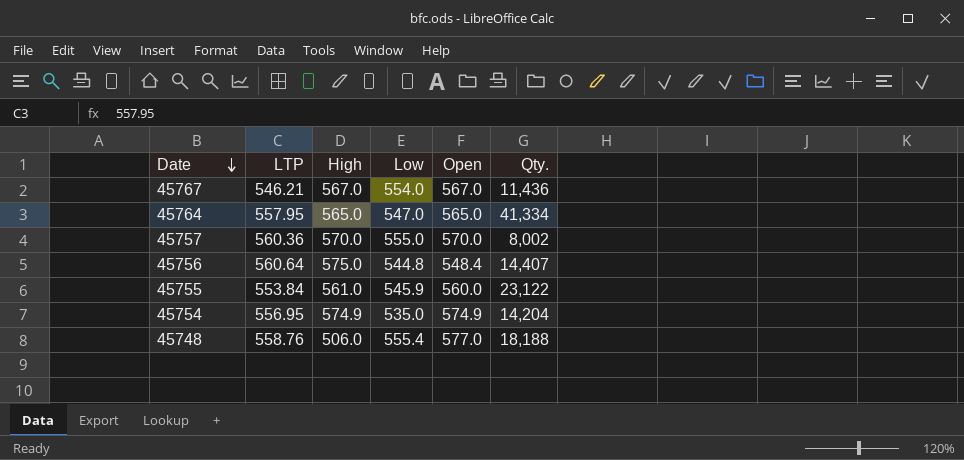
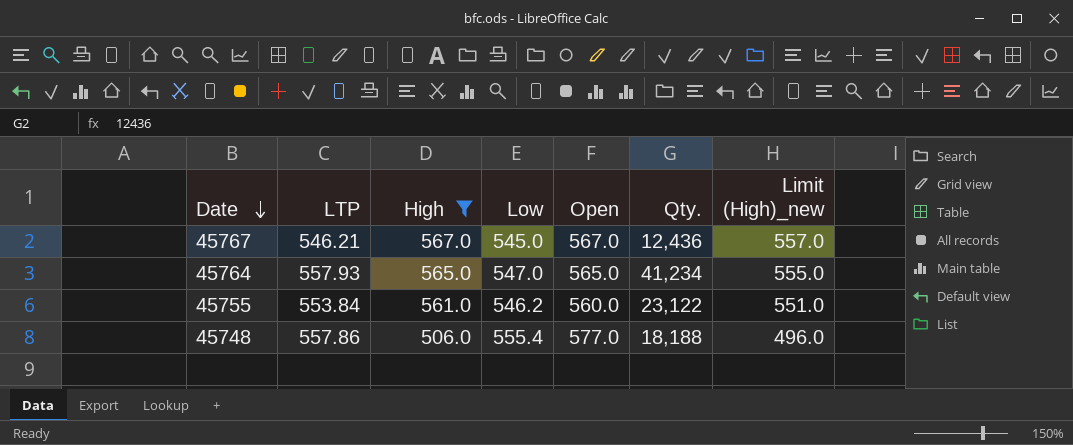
filter: none -> High <= 567.0
column Limit (High)_new | formula: none -> [High] - 10
45767 | Low: 554.0 -> 545.0
45767 | Qty.: 11,436 -> 12,436
45764 | LTP: 557.95 -> 557.93
45764 | Qty.: 41,334 -> 41,234
45755 | Low: 545.9 -> 546.2
45748 | LTP: 558.76 -> 557.86

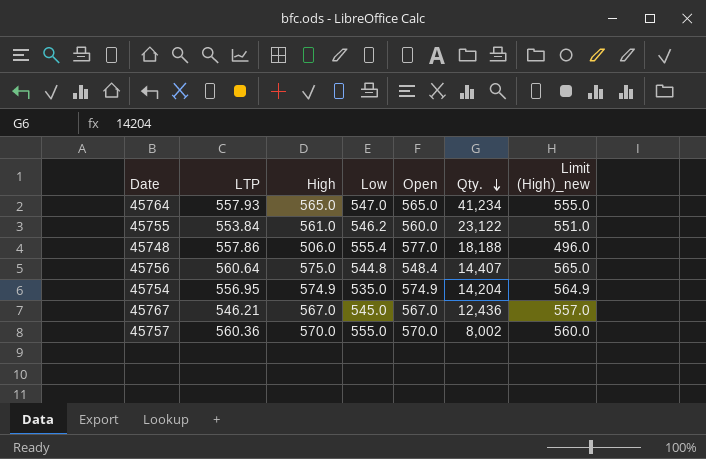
filter: High <= 567.0 -> none
row order: Date descending -> Qty. descending

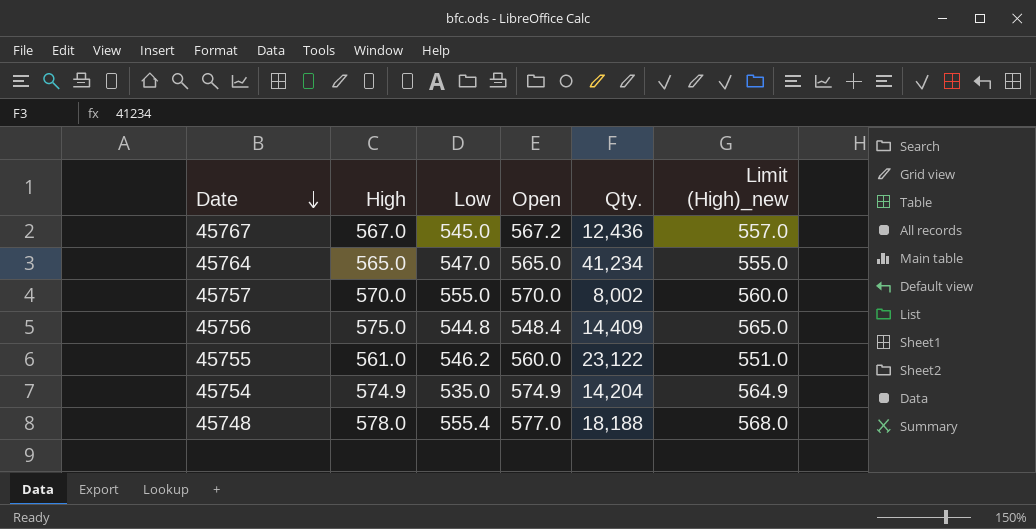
row order: Qty. descending -> Date descending
column LTP | position: 2 -> none
45767 | Open: 567.0 -> 567.2
45756 | Qty.: 14,407 -> 14,409
45748 | High: 506.0 -> 578.0
45748 | Limit (High)_new: 496.0 -> 568.0

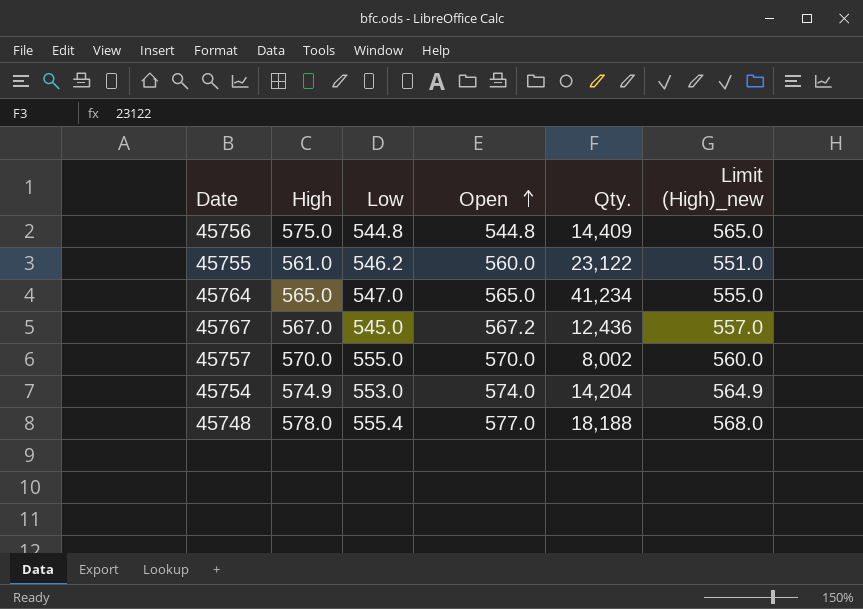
row order: Date descending -> Open ascending
45756 | Open: 548.4 -> 544.8
45754 | Low: 535.0 -> 553.0
45754 | Open: 574.9 -> 574.0

